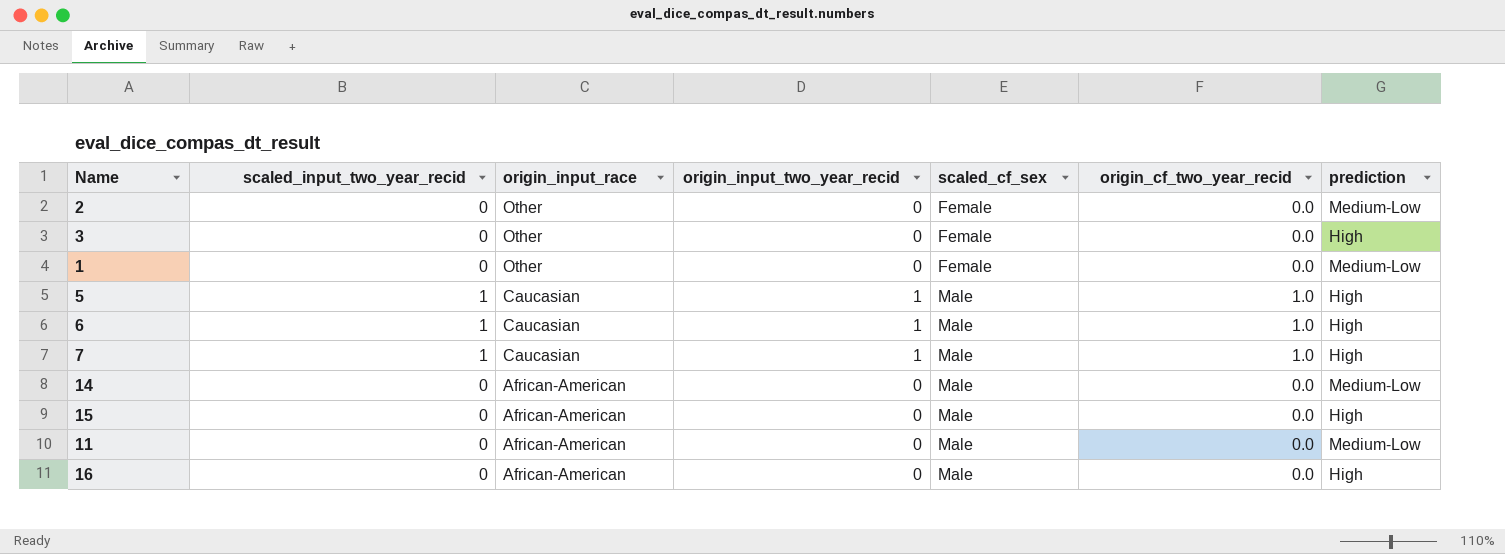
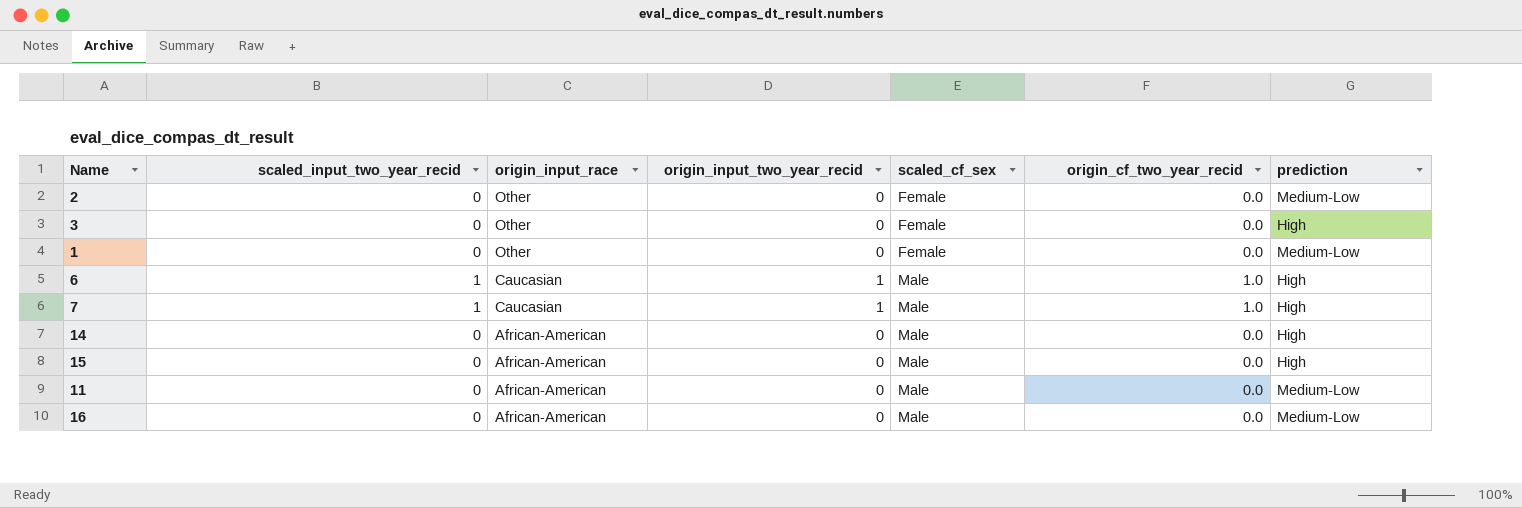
row 5: 1 | Caucasian | 1 | Male | 1.0 | High -> none
14 | prediction: Medium-Low -> High
16 | prediction: High -> Medium-Low

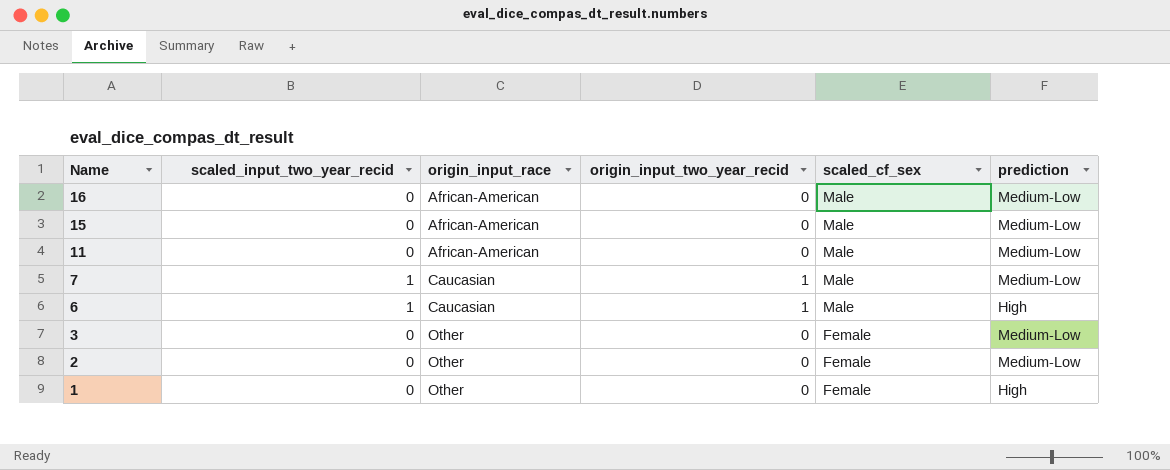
row order: origin_input_race descending -> Name descending
column origin_cf_two_year_recid | position: 6 -> none
row 14: 0 | African-American | 0 | Male | 0.0 | High -> none
15 | prediction: High -> Medium-Low
7 | prediction: High -> Medium-Low
3 | prediction: High -> Medium-Low
1 | prediction: Medium-Low -> High

